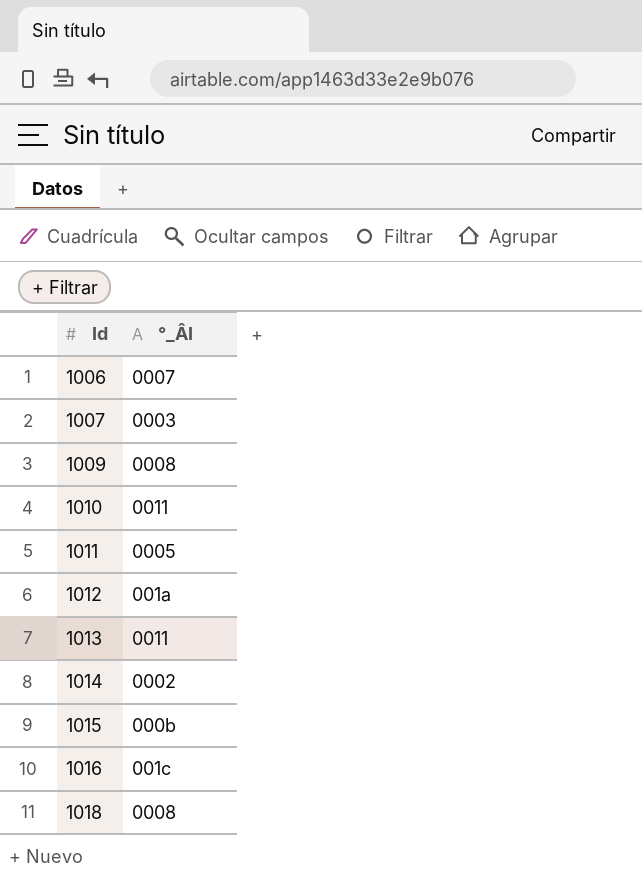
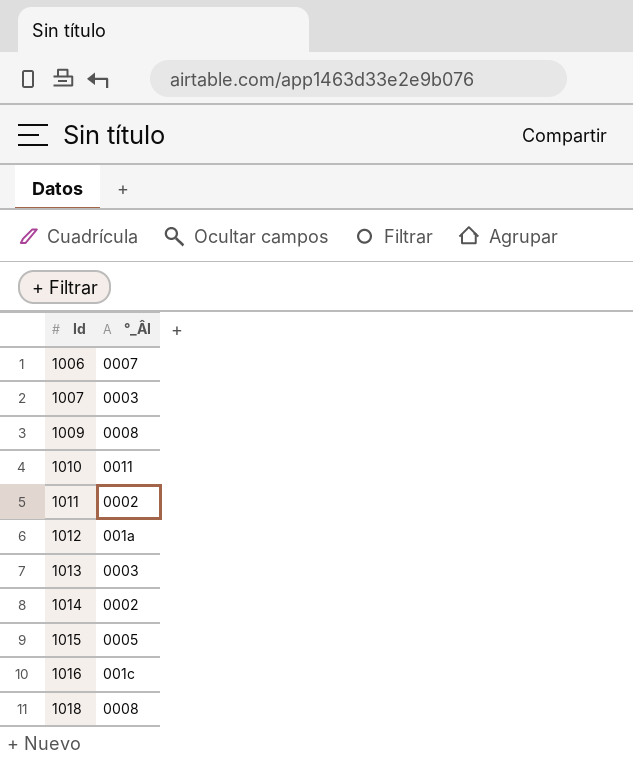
1011 | °_ÂI: 0005 -> 0002
1013 | °_ÂI: 0011 -> 0003
1015 | °_ÂI: 000b -> 0005

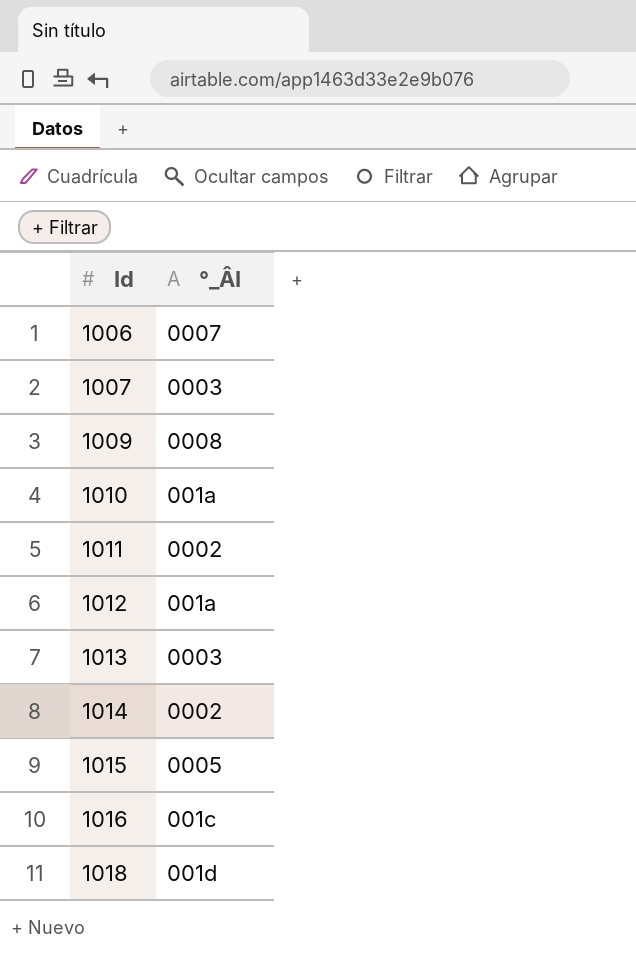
1010 | °_ÂI: 0011 -> 001a
1018 | °_ÂI: 0008 -> 001d

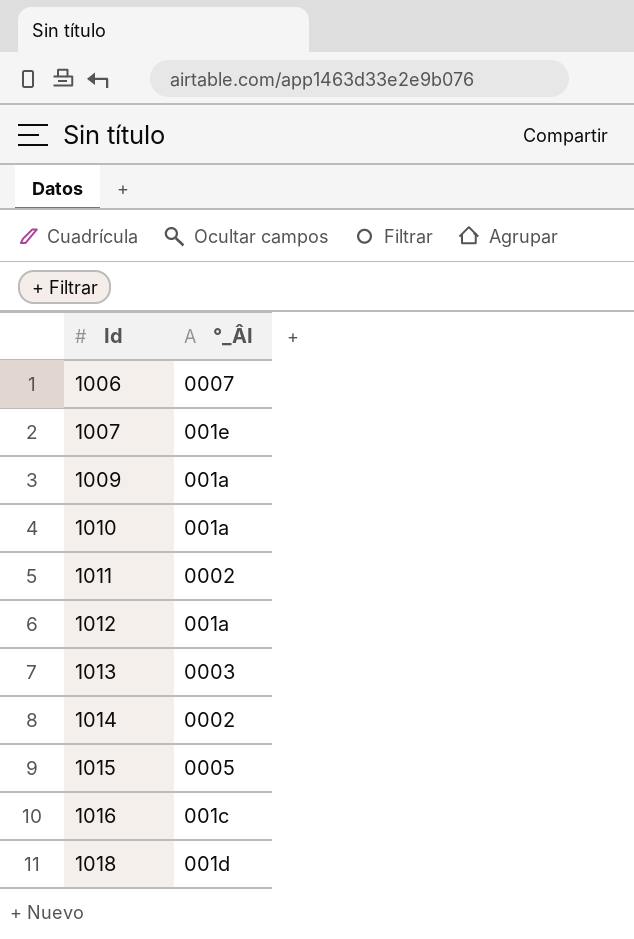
1007 | °_ÂI: 0003 -> 001e
1009 | °_ÂI: 0008 -> 001a

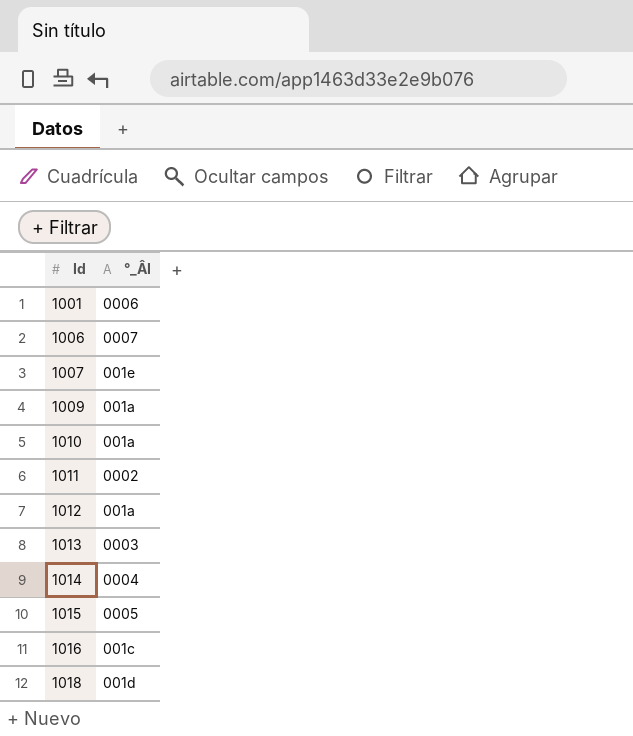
row 1001: none -> 0006
1014 | °_ÂI: 0002 -> 0004

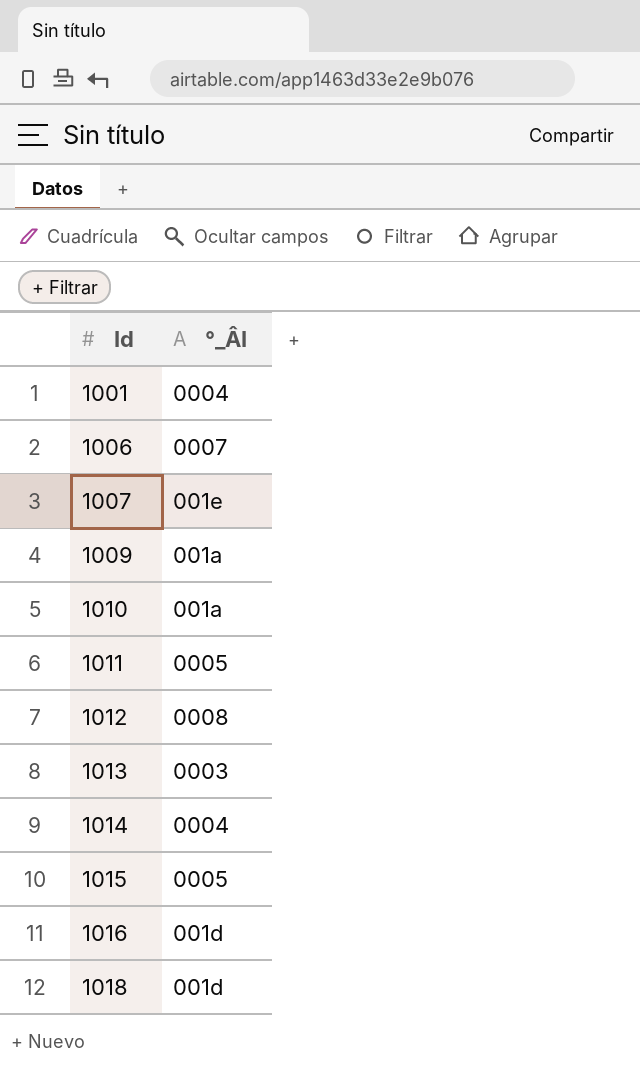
1001 | °_ÂI: 0006 -> 0004
1011 | °_ÂI: 0002 -> 0005
1012 | °_ÂI: 001a -> 0008
1016 | °_ÂI: 001c -> 001d

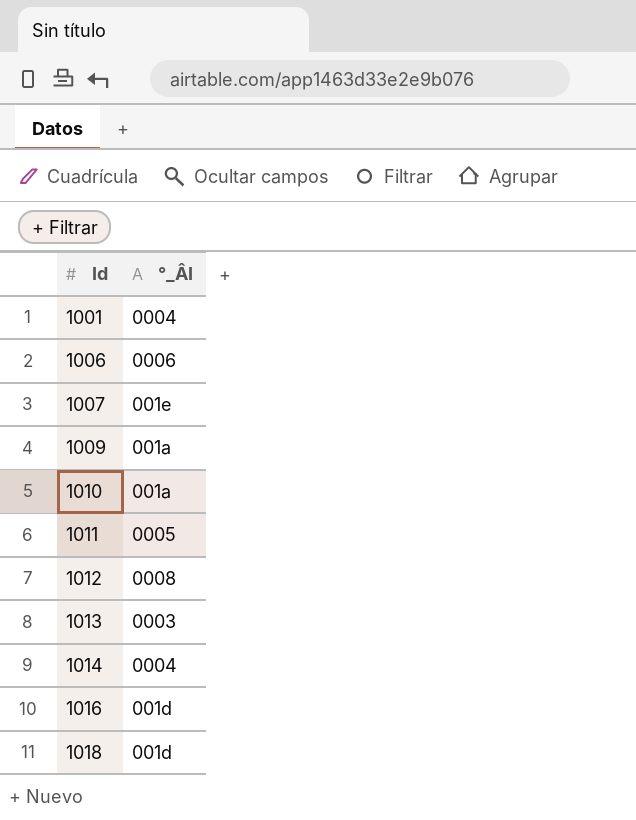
row 1015: 0005 -> none
1006 | °_ÂI: 0007 -> 0006

